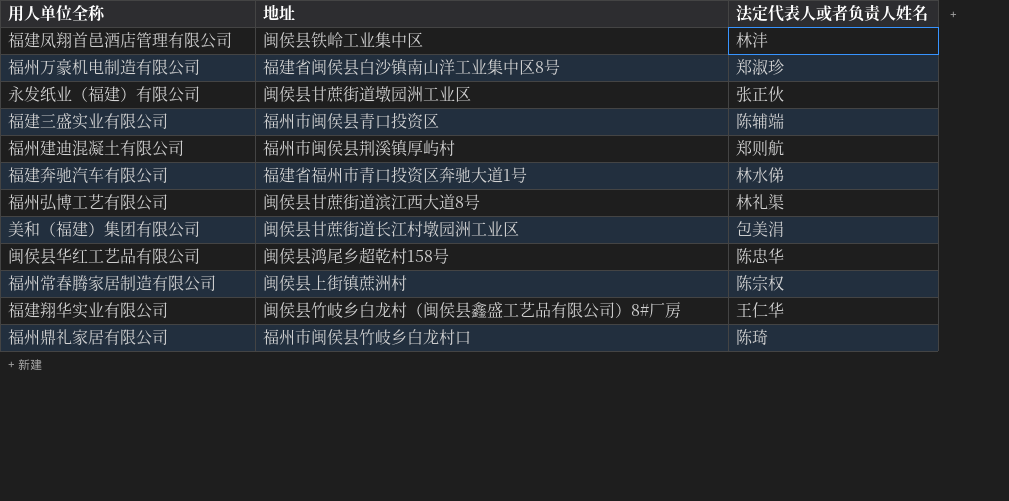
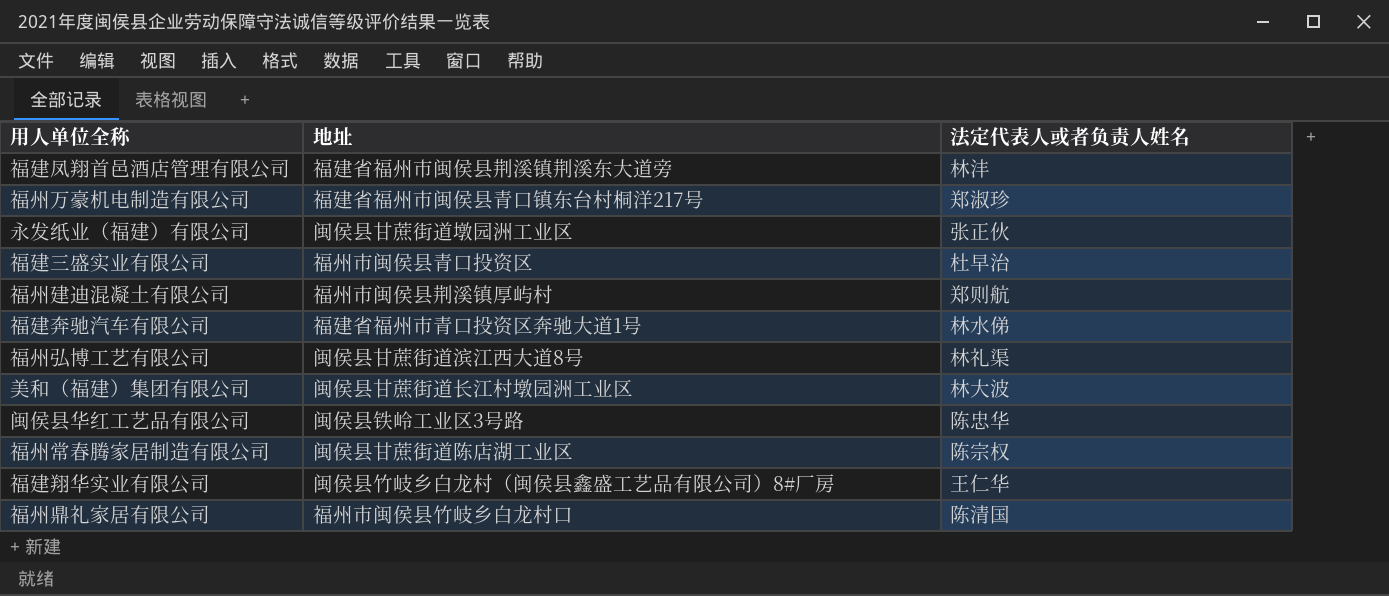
福建凤翔首邑酒店管理有限公司 | 地址: 闽侯县铁岭工业集中区 -> 福建省福州市闽侯县荆溪镇荆溪东大道旁
福州万豪机电制造有限公司 | 地址: 福建省闽侯县白沙镇南山洋工业集中区8号 -> 福建省福州市闽侯县青口镇东台村桐洋217号
福建三盛实业有限公司 | 法定代表人或者负责人姓名: 陈辅端 -> 杜早治
美和（福建）集团有限公司 | 法定代表人或者负责人姓名: 包美涓 -> 林大波
闽侯县华红工艺品有限公司 | 地址: 闽侯县鸿尾乡超乾村158号 -> 闽侯县铁岭工业区3号路
福州常春腾家居制造有限公司 | 地址: 闽侯县上街镇蔗洲村 -> 闽侯县甘蔗街道陈店湖工业区
福州鼎礼家居有限公司 | 法定代表人或者负责人姓名: 陈琦 -> 陈清国

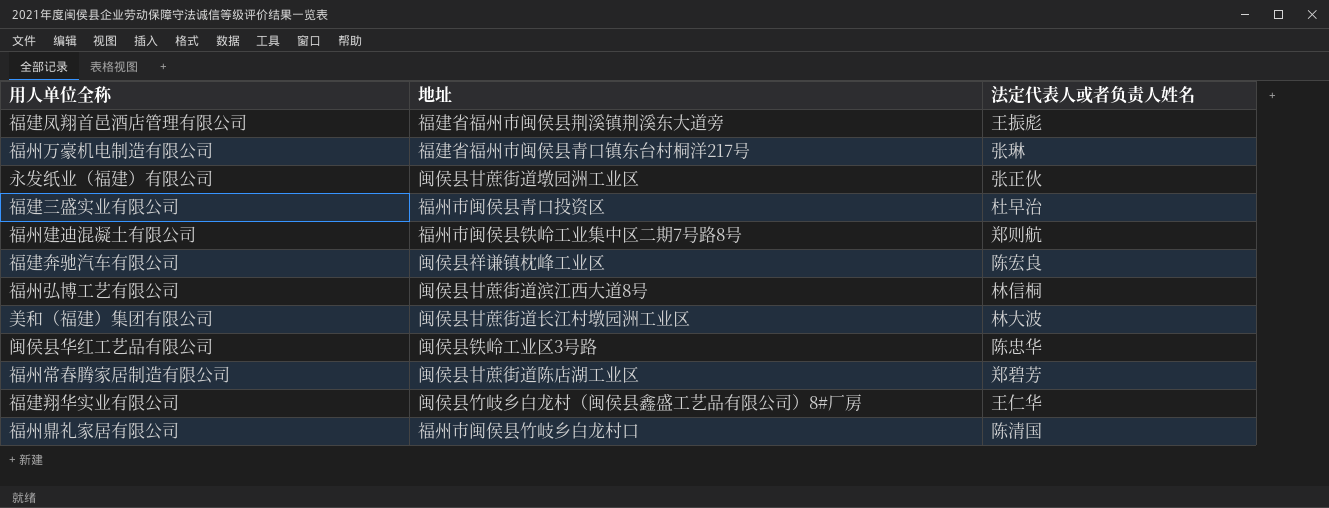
福建凤翔首邑酒店管理有限公司 | 法定代表人或者负责人姓名: 林沣 -> 王振彪
福州万豪机电制造有限公司 | 法定代表人或者负责人姓名: 郑淑珍 -> 张琳
福州建迪混凝土有限公司 | 地址: 福州市闽侯县荆溪镇厚屿村 -> 福州市闽侯县铁岭工业集中区二期7号路8号
福建奔驰汽车有限公司 | 地址: 福建省福州市青口投资区奔驰大道1号 -> 闽侯县祥谦镇枕峰工业区
福建奔驰汽车有限公司 | 法定代表人或者负责人姓名: 林水俤 -> 陈宏良
福州弘博工艺有限公司 | 法定代表人或者负责人姓名: 林礼渠 -> 林信桐
福州常春腾家居制造有限公司 | 法定代表人或者负责人姓名: 陈宗权 -> 郑碧芳

